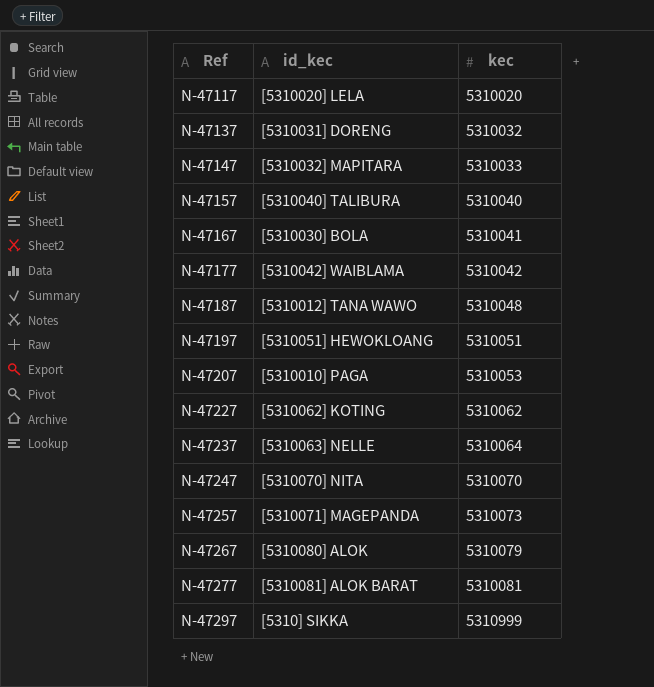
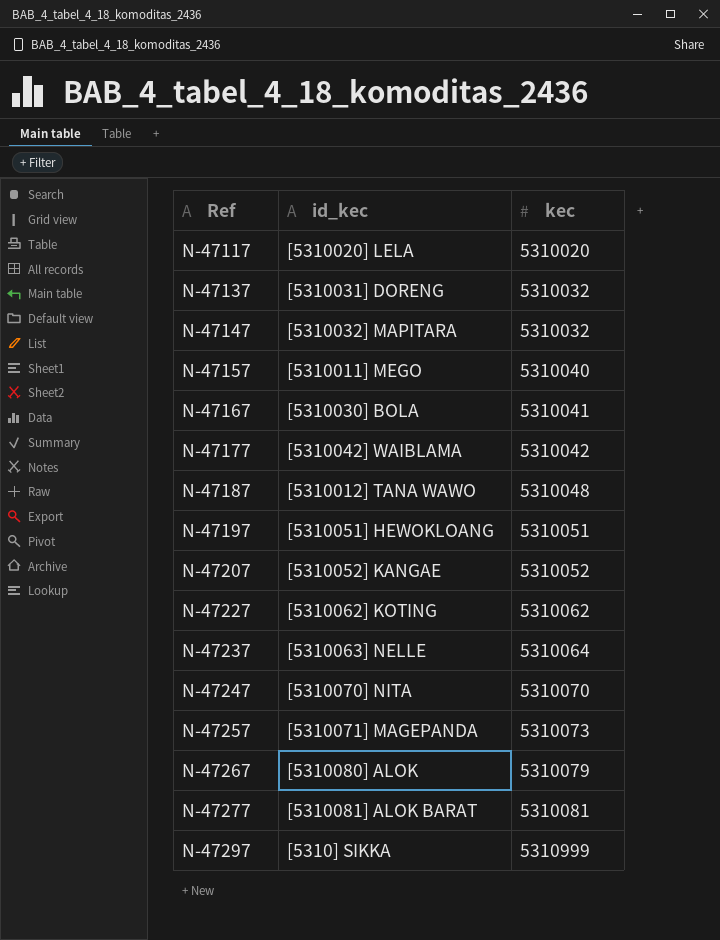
N-47147 | kec: 5310033 -> 5310032
N-47157 | id_kec: [5310040] TALIBURA -> [5310011] MEGO
N-47207 | id_kec: [5310010] PAGA -> [5310052] KANGAE
N-47207 | kec: 5310053 -> 5310052

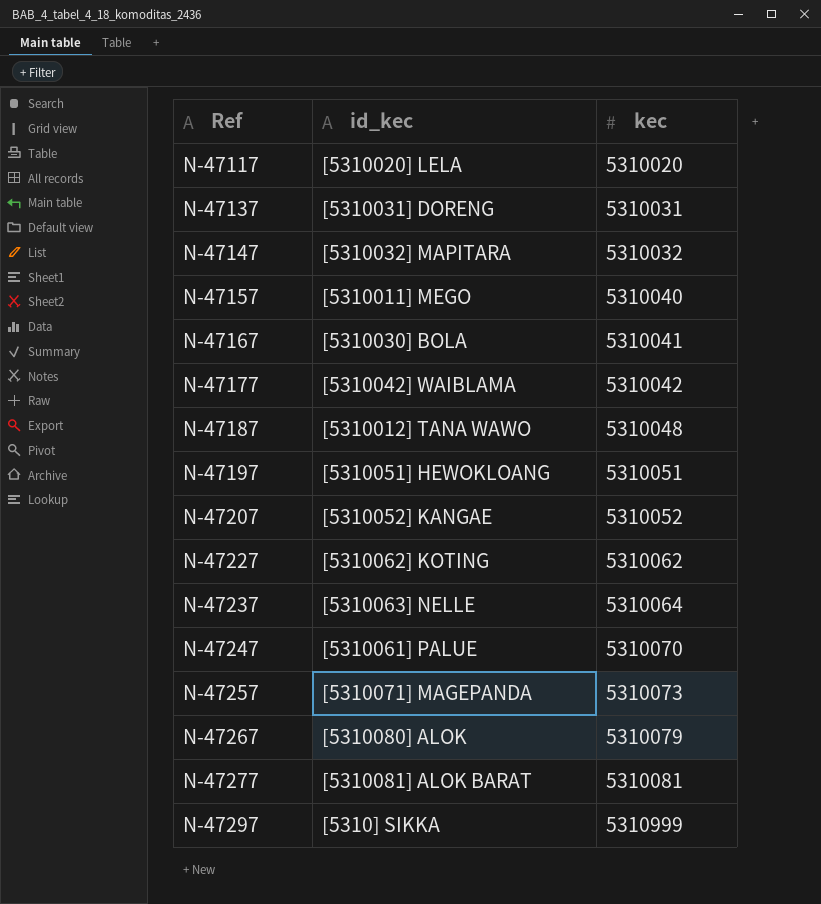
N-47137 | kec: 5310032 -> 5310031
N-47247 | id_kec: [5310070] NITA -> [5310061] PALUE

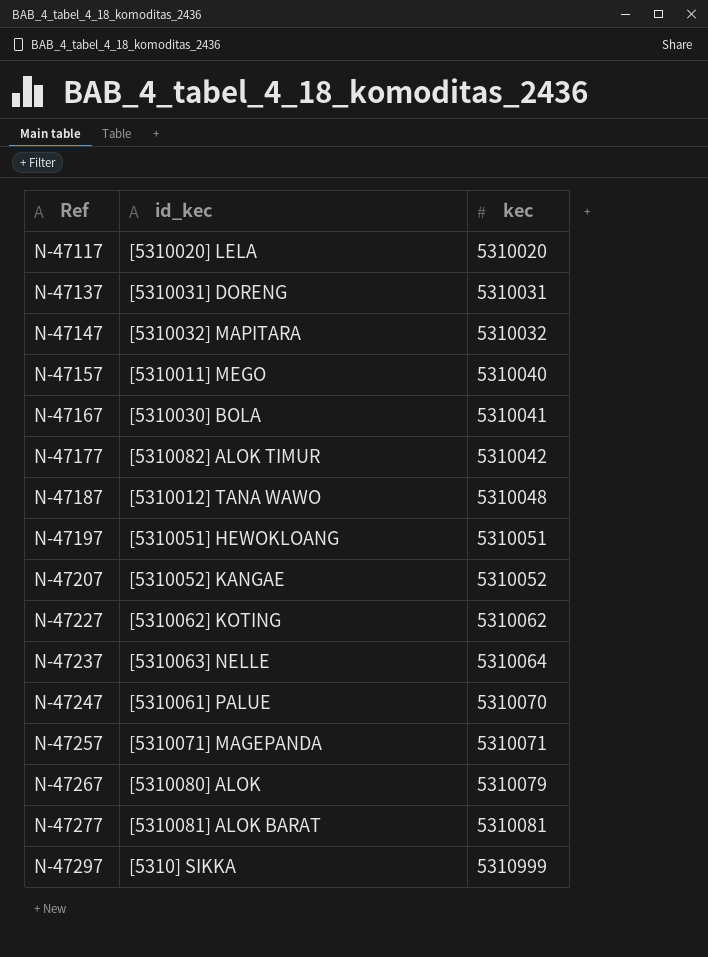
N-47177 | id_kec: [5310042] WAIBLAMA -> [5310082] ALOK TIMUR
N-47257 | kec: 5310073 -> 5310071

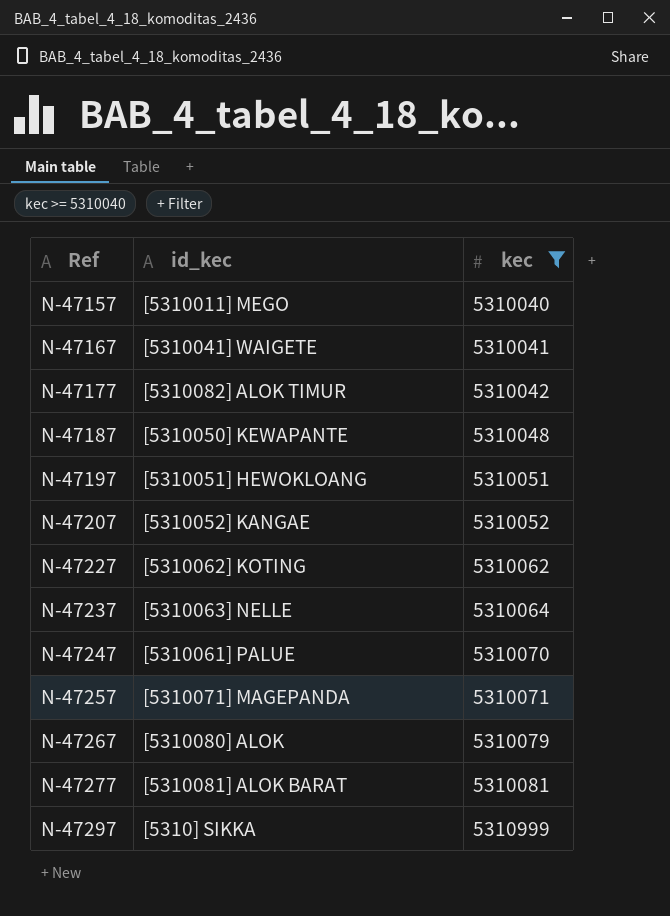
filter: none -> kec >= 5310040
N-47167 | id_kec: [5310030] BOLA -> [5310041] WAIGETE
N-47187 | id_kec: [5310012] TANA WAWO -> [5310050] KEWAPANTE

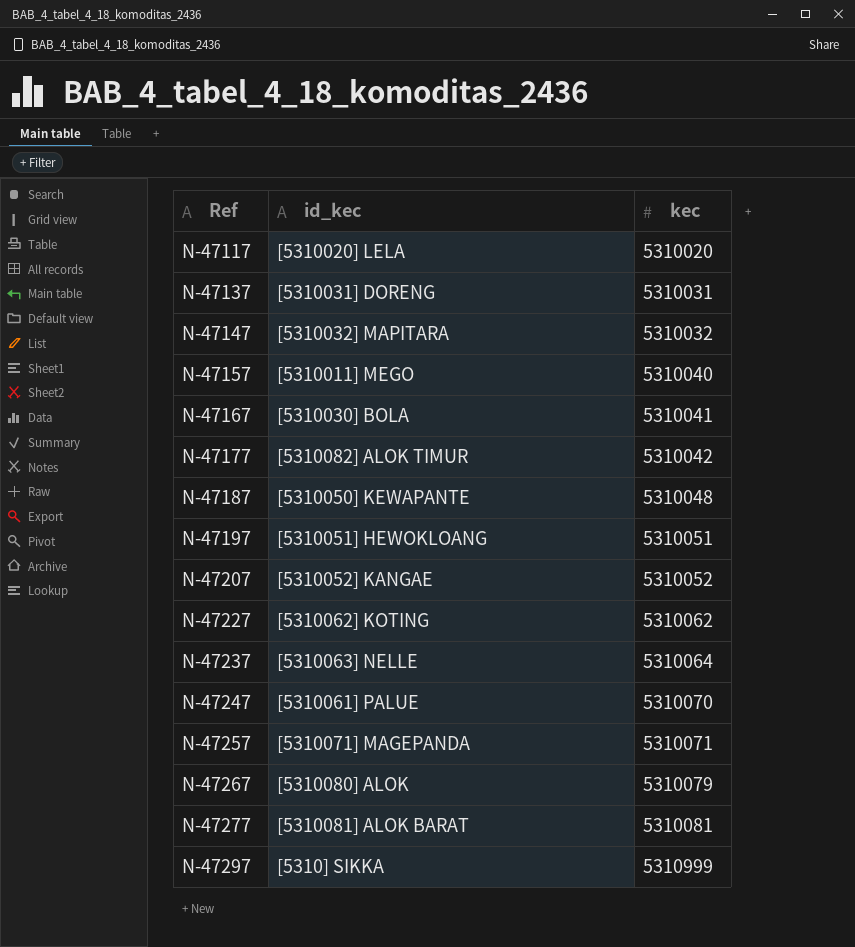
filter: kec >= 5310040 -> none
N-47167 | id_kec: [5310041] WAIGETE -> [5310030] BOLA

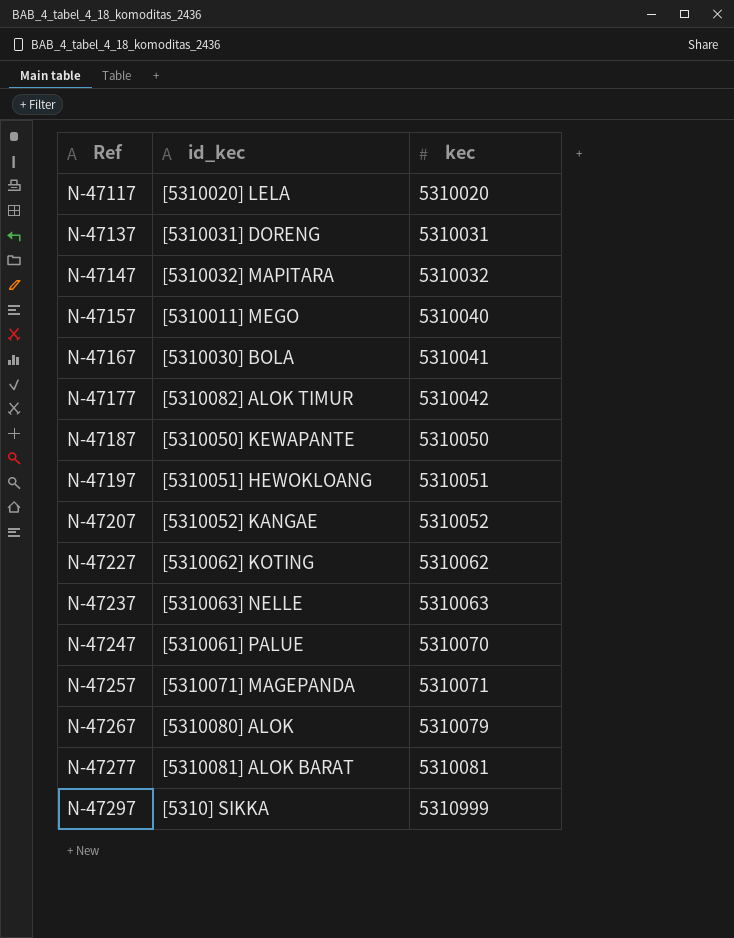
N-47187 | kec: 5310048 -> 5310050
N-47237 | kec: 5310064 -> 5310063

